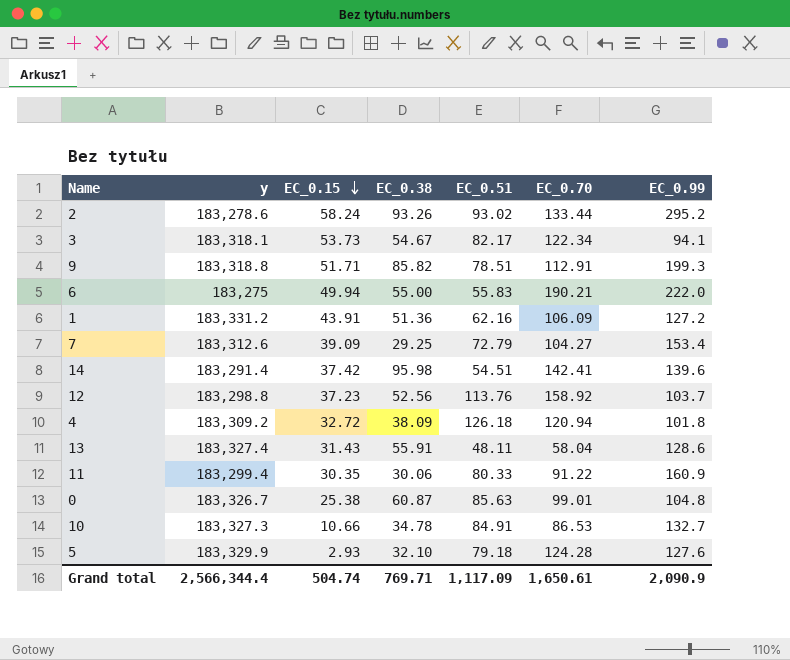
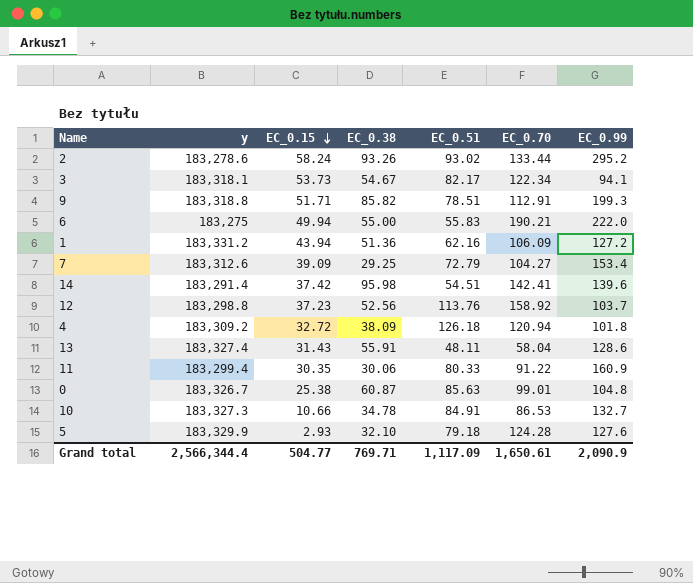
1 | EC_0.15: 43.91 -> 43.94
Grand total | EC_0.15: 504.74 -> 504.77

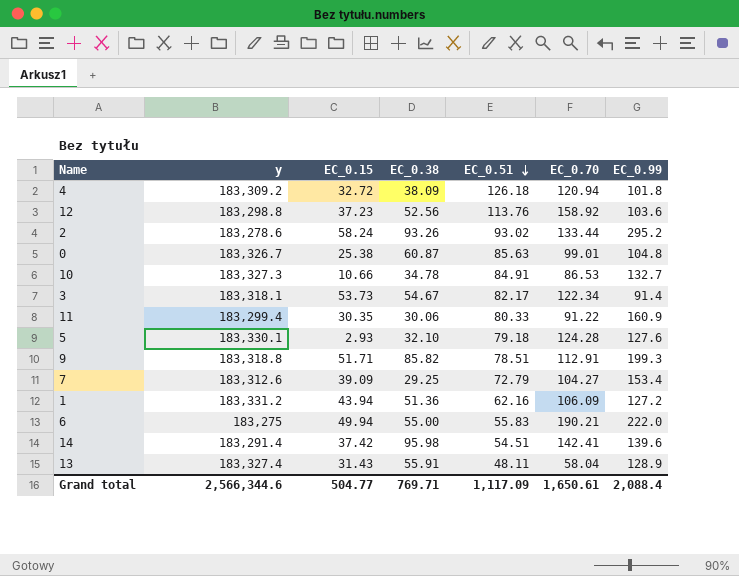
row order: EC_0.15 descending -> EC_0.51 descending
12 | EC_0.99: 103.7 -> 103.6
3 | EC_0.99: 94.1 -> 91.4
5 | y: 183,329.9 -> 183,330.1
13 | EC_0.99: 128.6 -> 128.9
Grand total | y: 2,566,344.4 -> 2,566,344.6
Grand total | EC_0.99: 2,090.9 -> 2,088.4

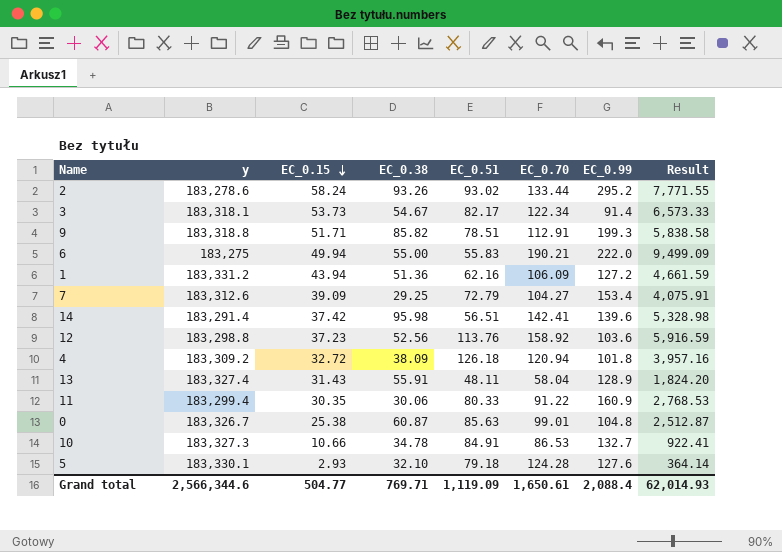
row order: EC_0.51 descending -> EC_0.15 descending
column Result | formula: none -> [EC_0.15] * [EC_0.70]
14 | EC_0.51: 54.51 -> 56.51
Grand total | EC_0.51: 1,117.09 -> 1,119.09

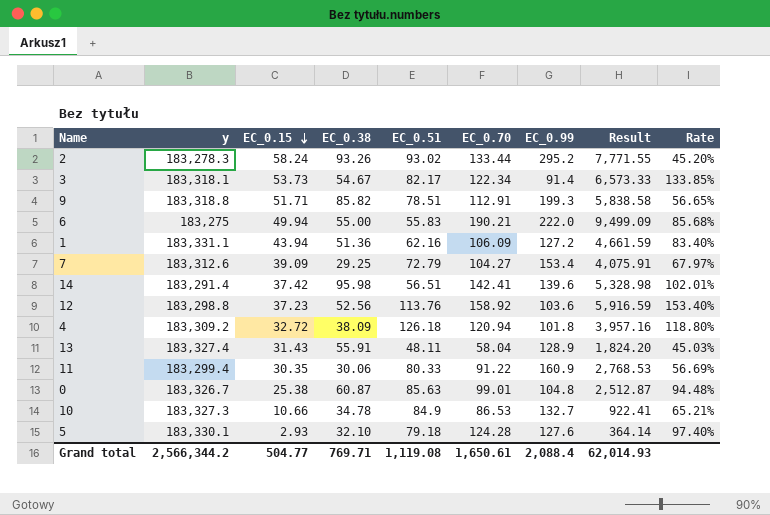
column Rate | formula: none -> [EC_0.70] / [EC_0.99]
2 | y: 183,278.6 -> 183,278.3
1 | y: 183,331.2 -> 183,331.1
10 | EC_0.51: 84.91 -> 84.9
Grand total | y: 2,566,344.6 -> 2,566,344.2
Grand total | EC_0.51: 1,119.09 -> 1,119.08

